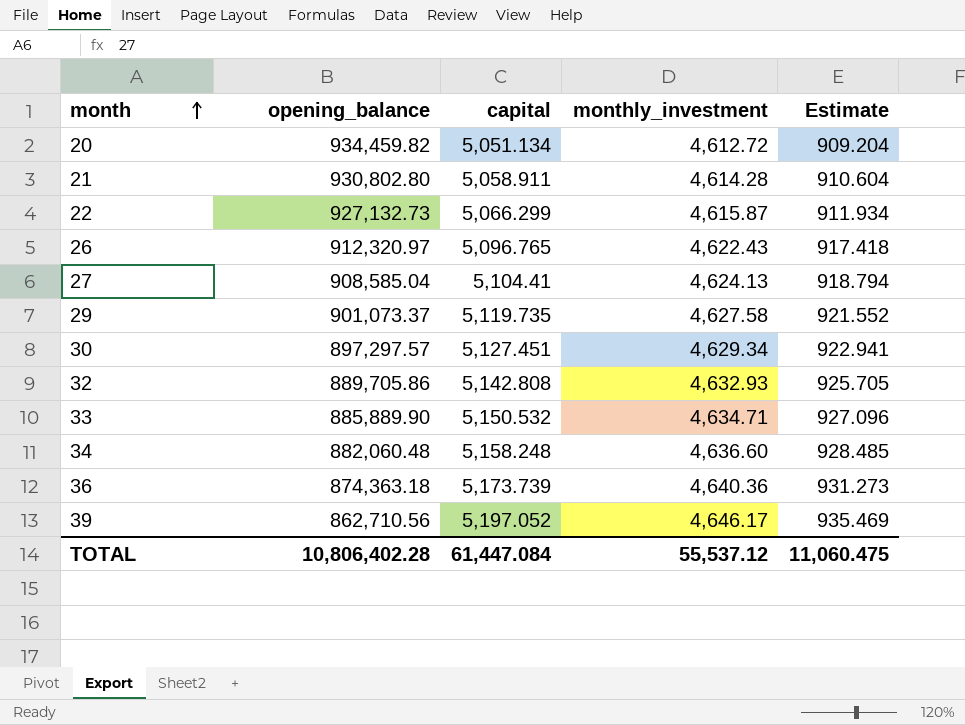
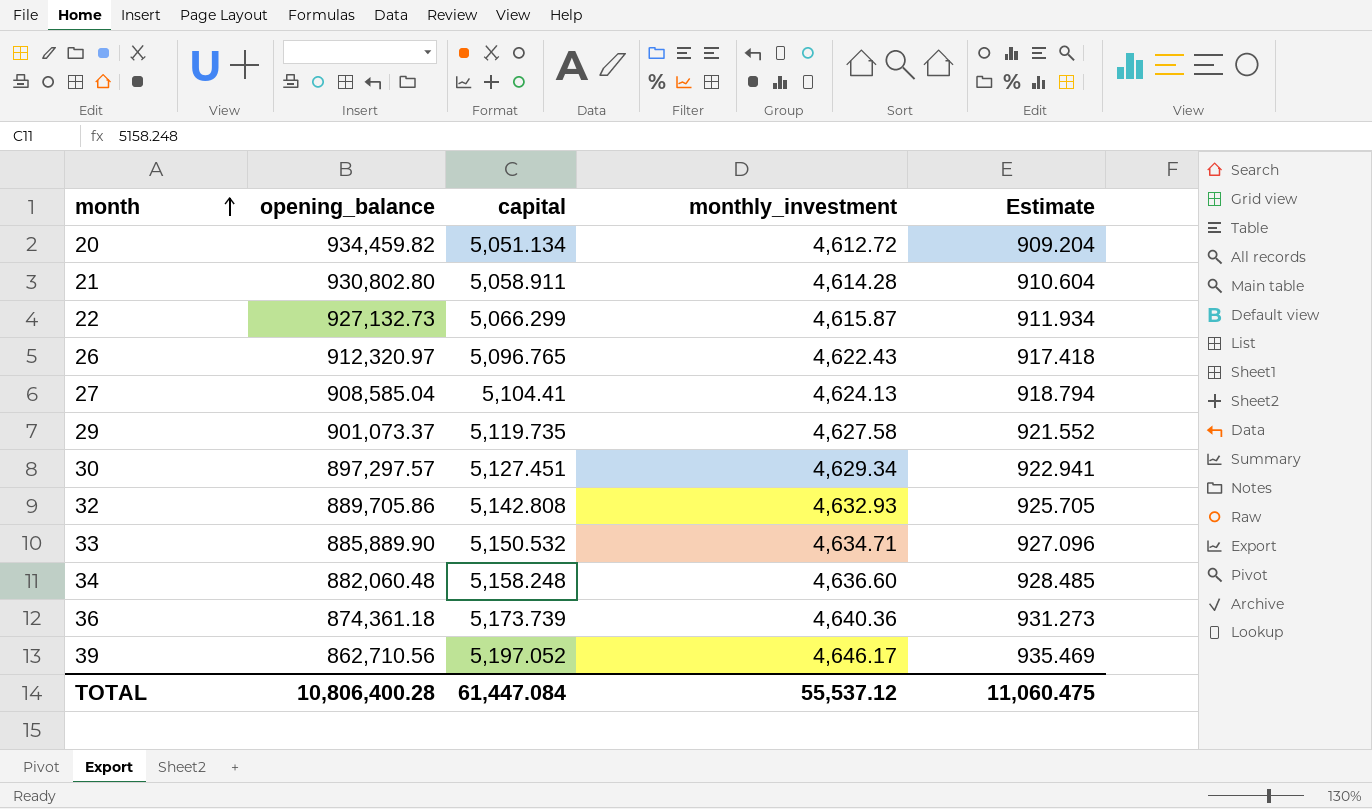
36 | opening_balance: 874,363.18 -> 874,361.18
TOTAL | opening_balance: 10,806,402.28 -> 10,806,400.28

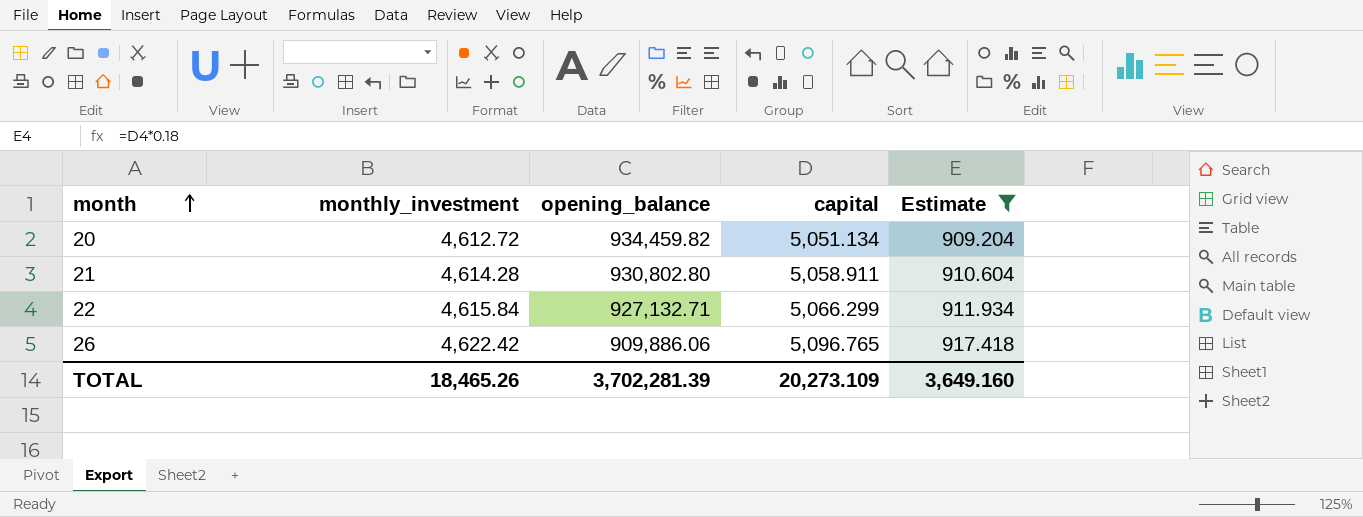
filter: none -> Estimate <= 917.418
column monthly_investment | position: 4 -> 2
22 | monthly_investment: 4,615.87 -> 4,615.84
22 | opening_balance: 927,132.73 -> 927,132.71
26 | monthly_investment: 4,622.43 -> 4,622.42
26 | opening_balance: 912,320.97 -> 909,886.06
TOTAL | monthly_investment: 55,537.12 -> 18,465.26
TOTAL | opening_balance: 10,806,400.28 -> 3,702,281.39
TOTAL | capital: 61,447.084 -> 20,273.109
TOTAL | Estimate: 11,060.475 -> 3,649.160

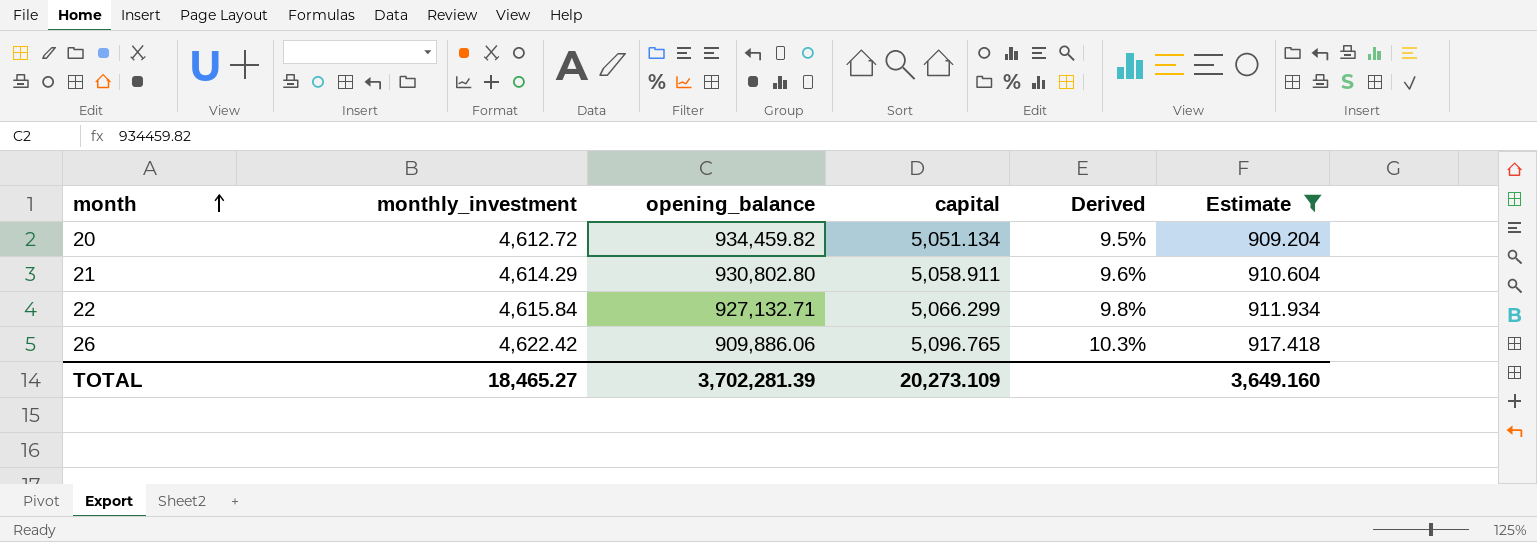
column Derived | formula: none -> ([capital] - [monthly_investment]) / [monthly_investment]
21 | monthly_investment: 4,614.28 -> 4,614.29
TOTAL | monthly_investment: 18,465.26 -> 18,465.27

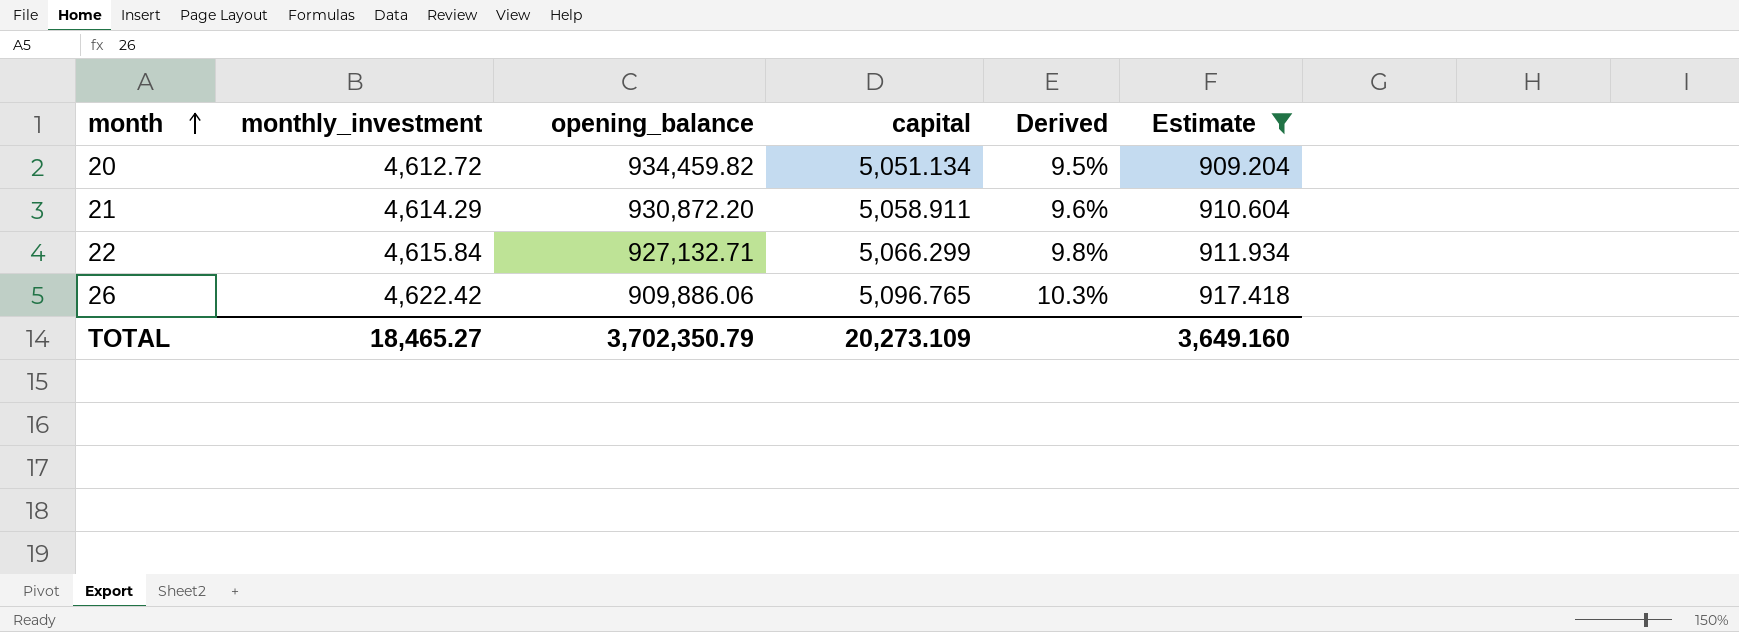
21 | opening_balance: 930,802.80 -> 930,872.20
TOTAL | opening_balance: 3,702,281.39 -> 3,702,350.79

